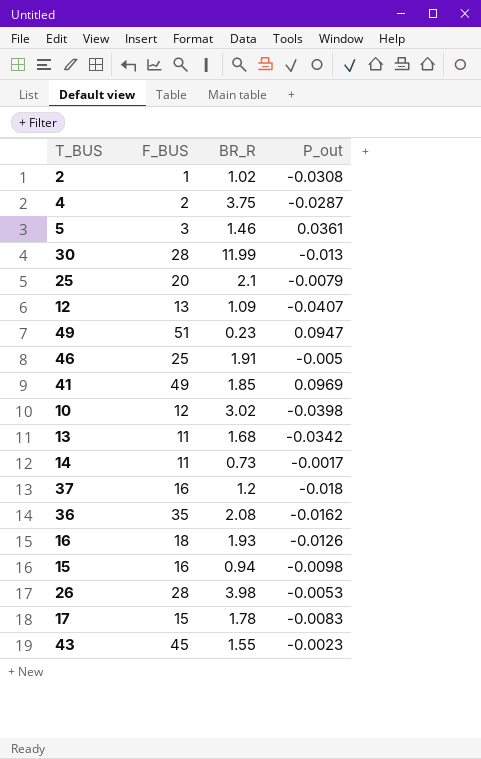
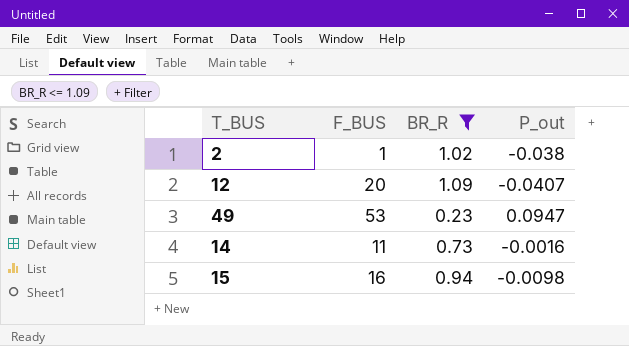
filter: none -> BR_R <= 1.09
2 | P_out: -0.0308 -> -0.038
12 | F_BUS: 13 -> 20
49 | F_BUS: 51 -> 53
14 | P_out: -0.0017 -> -0.0016

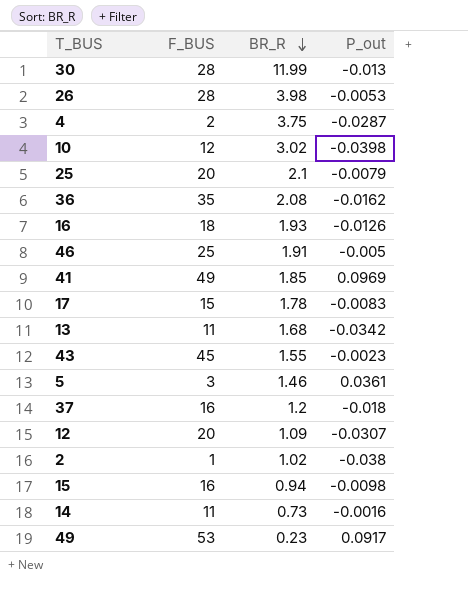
filter: BR_R <= 1.09 -> none
row order: none -> BR_R descending
12 | P_out: -0.0407 -> -0.0307
49 | P_out: 0.0947 -> 0.0917

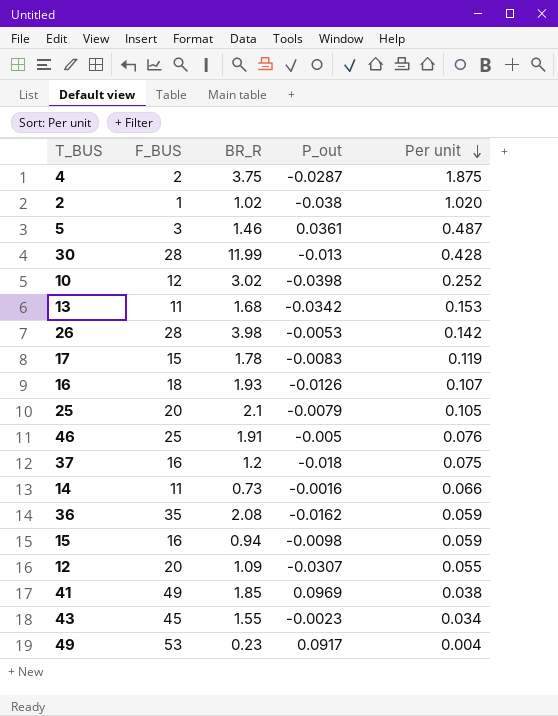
row order: BR_R descending -> Per unit descending
column Per unit | formula: none -> [BR_R] / [F_BUS]

